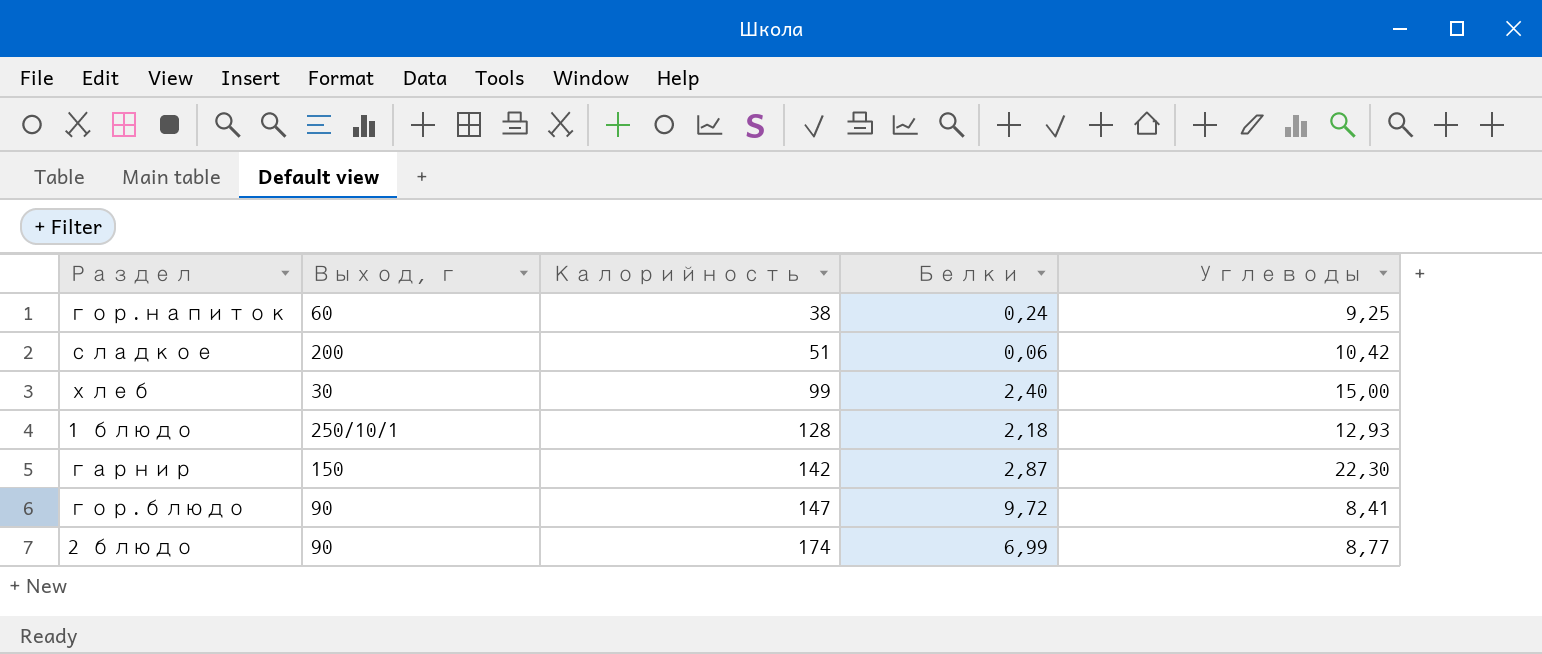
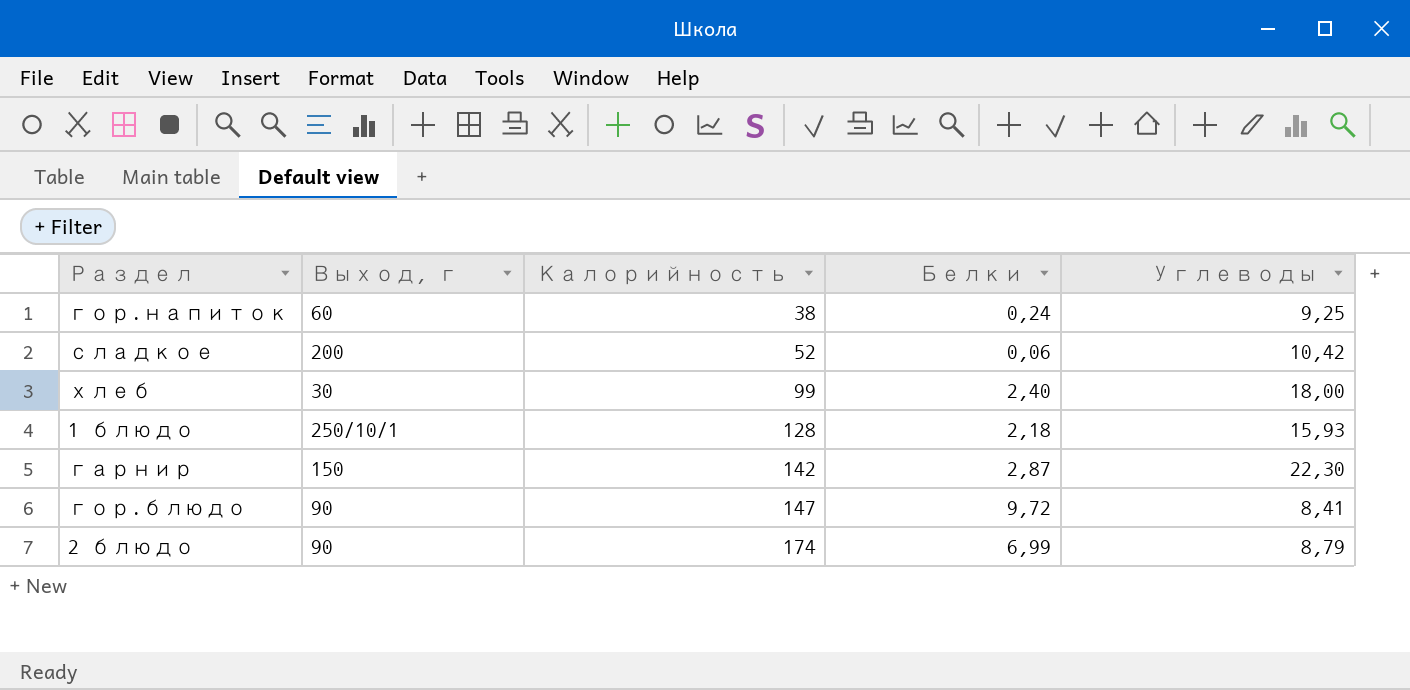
сладкое | Калорийность: 51 -> 52
хлеб | Углеводы: 15,00 -> 18,00
1 блюдо | Углеводы: 12,93 -> 15,93
2 блюдо | Углеводы: 8,77 -> 8,79

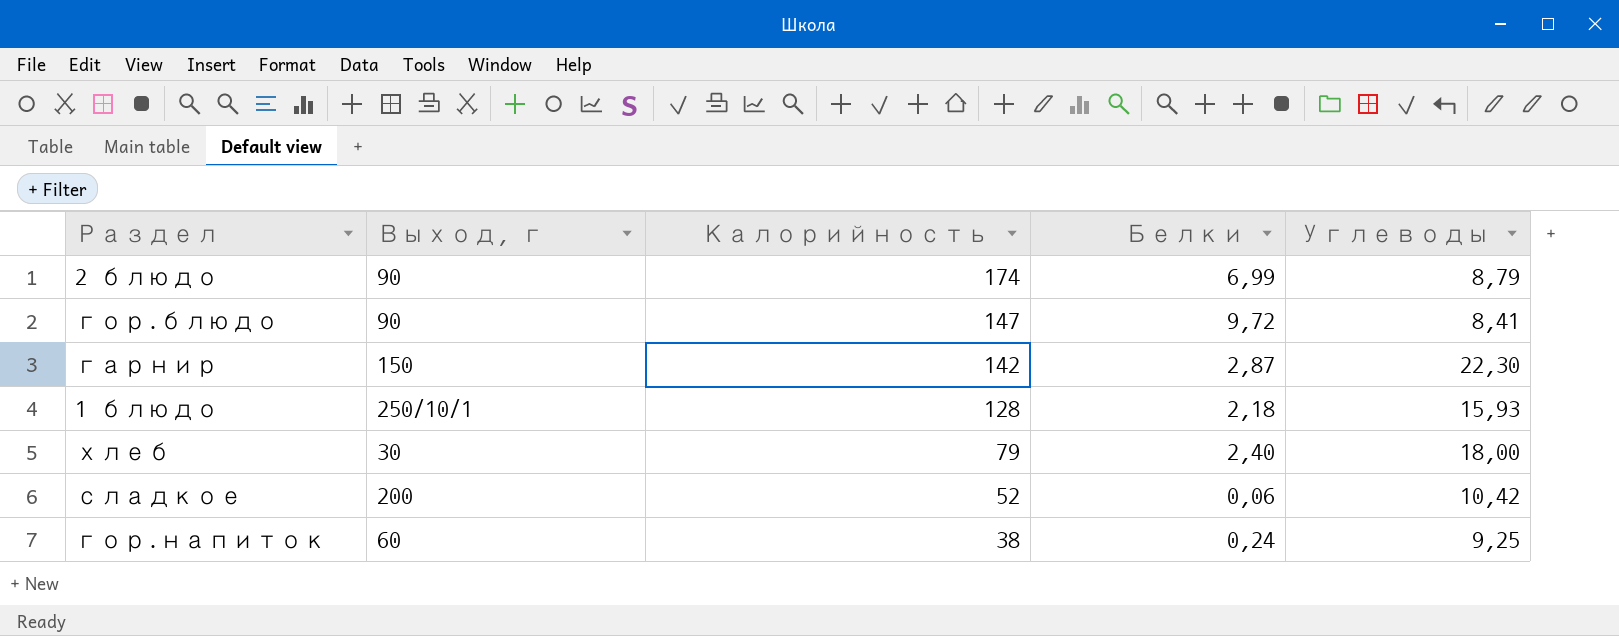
row order: Калорийность ascending -> Калорийность descending
хлеб | Калорийность: 99 -> 79

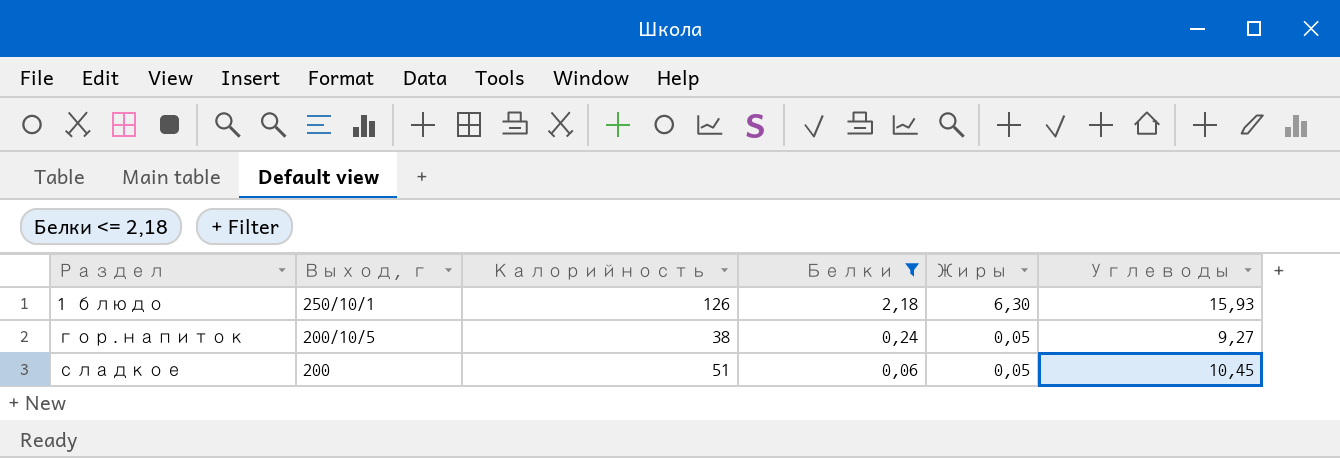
filter: none -> Белки <= 2,18
row order: Калорийность descending -> Раздел ascending
column Жиры | position: none -> 5
1 блюдо | Калорийность: 128 -> 126
гор.напиток | Выход, г: 60 -> 200/10/5
гор.напиток | Углеводы: 9,25 -> 9,27
сладкое | Калорийность: 52 -> 51
сладкое | Углеводы: 10,42 -> 10,45

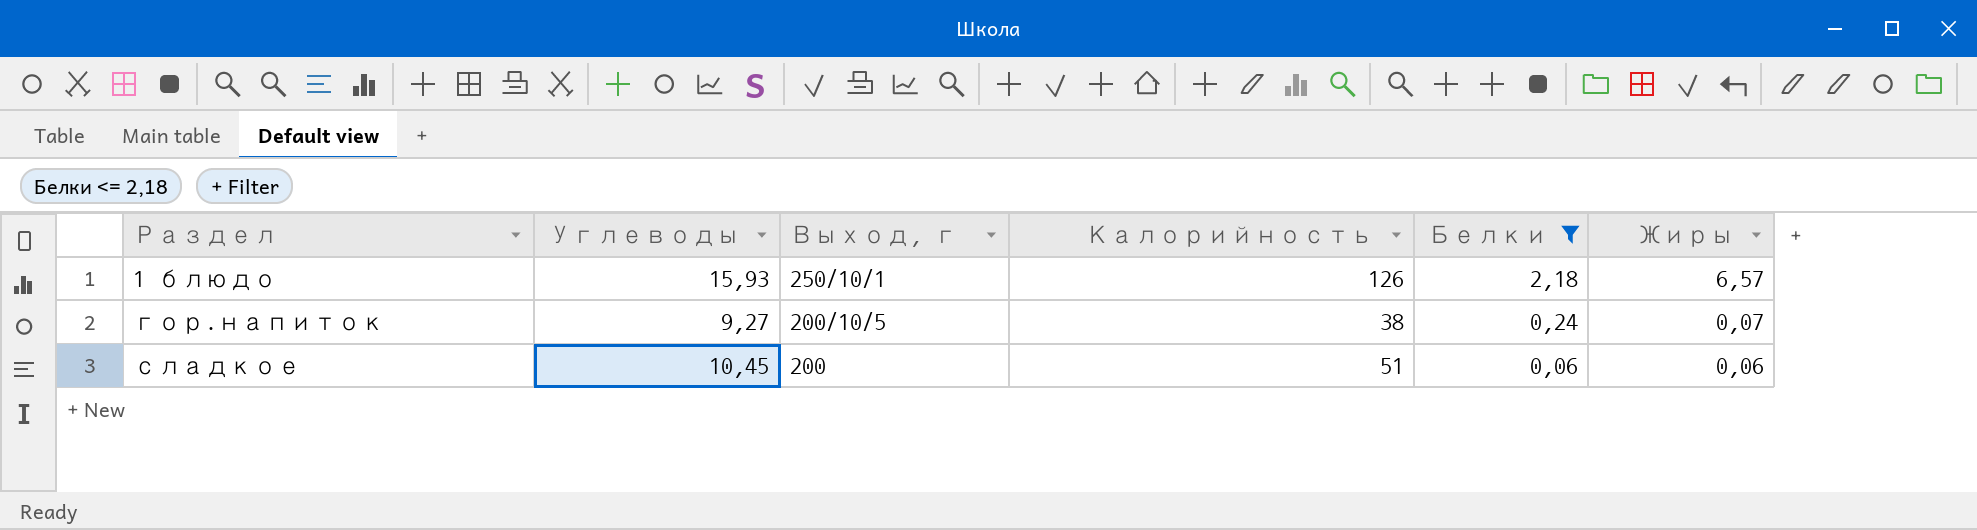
column Углеводы | position: 6 -> 2
1 блюдо | Жиры: 6,30 -> 6,57
гор.напиток | Жиры: 0,05 -> 0,07
сладкое | Жиры: 0,05 -> 0,06

